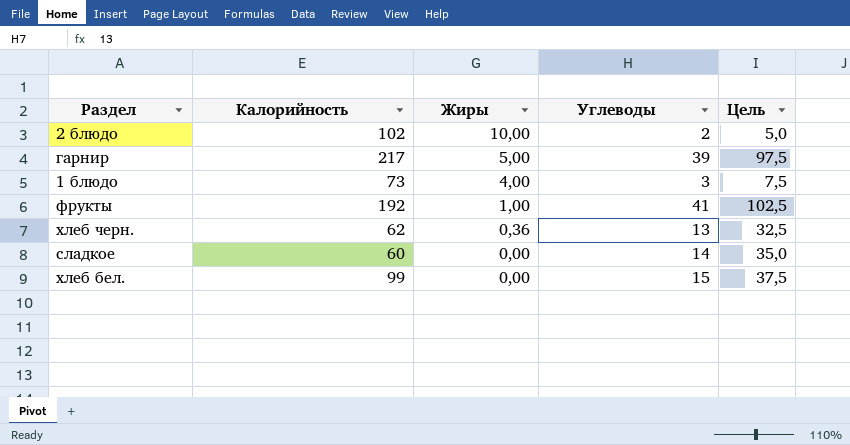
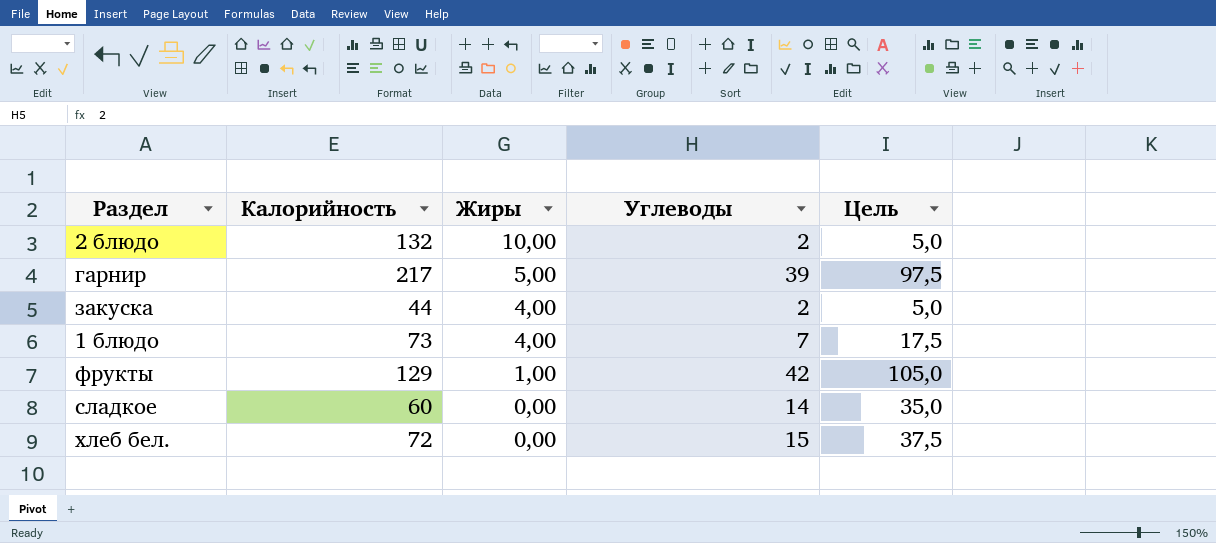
row хлеб черн.: 62 | 0,36 | 13 | 32,5 -> none
2 блюдо | Калорийность: 102 -> 132
row закуска: none -> 44 | 4,00 | 2 | 5,0
1 блюдо | Углеводы: 3 -> 7
1 блюдо | Цель: 7,5 -> 17,5
фрукты | Калорийность: 192 -> 129
фрукты | Углеводы: 41 -> 42
фрукты | Цель: 102,5 -> 105,0
хлеб бел. | Калорийность: 99 -> 72

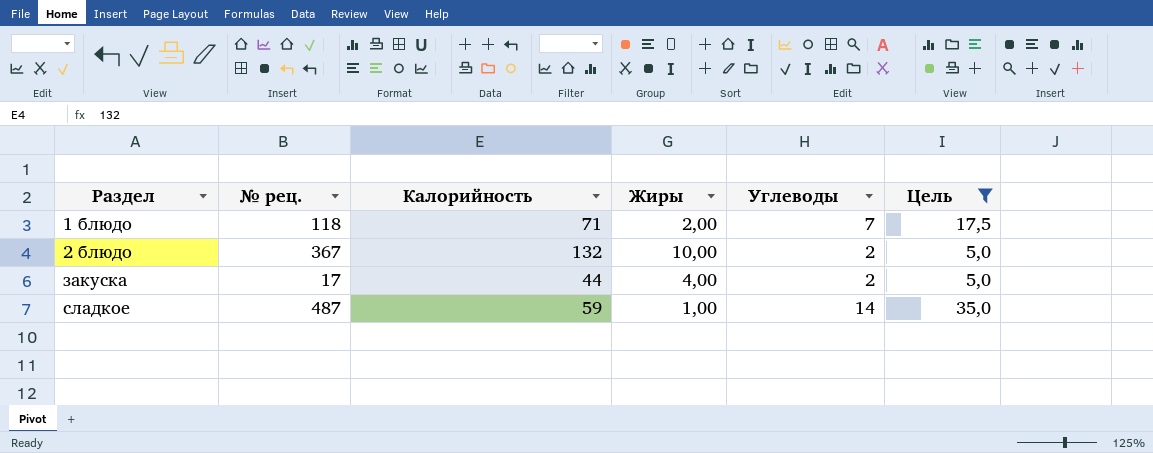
filter: none -> Цель <= 35,0
row order: Жиры descending -> Раздел ascending
column № рец. | position: none -> 2
1 блюдо | Калорийность: 73 -> 71
1 блюдо | Жиры: 4,00 -> 2,00
сладкое | Калорийность: 60 -> 59
сладкое | Жиры: 0,00 -> 1,00

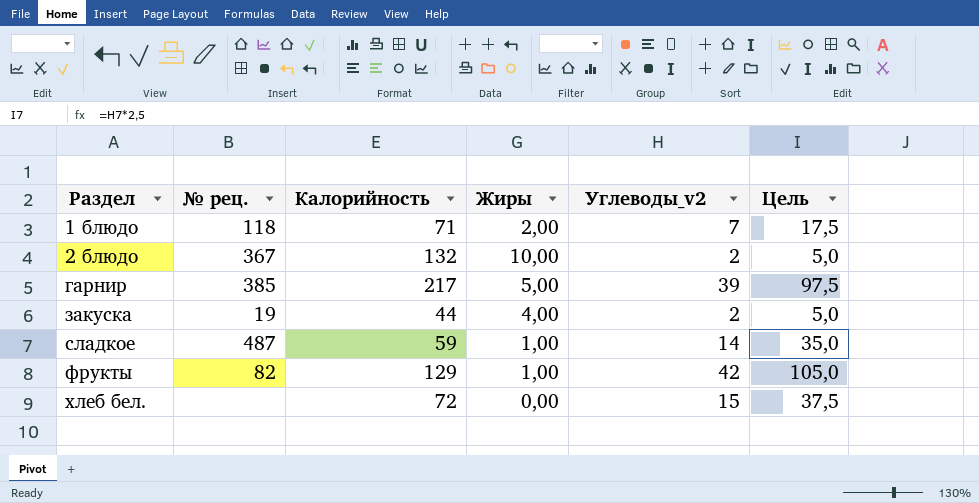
filter: Цель <= 35,0 -> none
column name: Углеводы -> Углеводы_v2
закуска | № рец.: 17 -> 19

